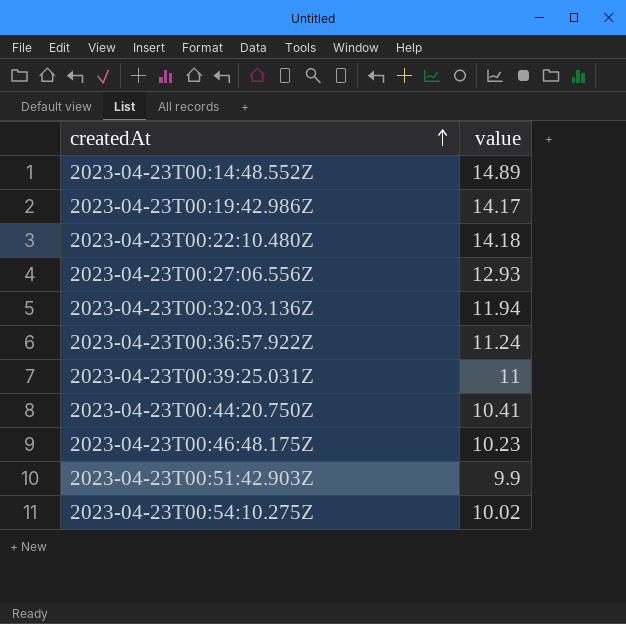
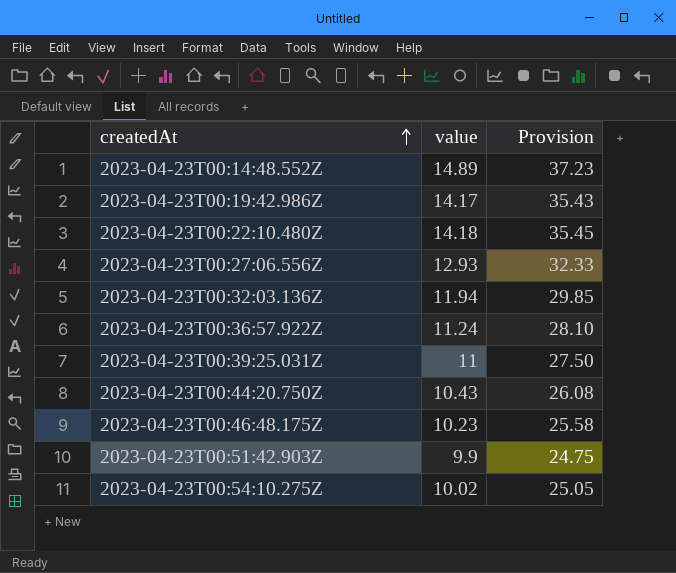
column Provision | formula: none -> [value] * 2.5
2023-04-23T00:44:20.750Z | value: 10.41 -> 10.43

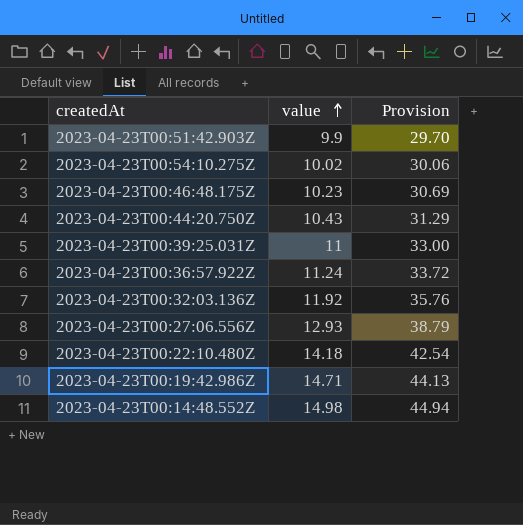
row order: createdAt ascending -> value ascending
column Provision | formula: [value] * 2.5 -> [value] * 3
2023-04-23T00:32:03.136Z | value: 11.94 -> 11.92
2023-04-23T00:19:42.986Z | value: 14.17 -> 14.71
2023-04-23T00:14:48.552Z | value: 14.89 -> 14.98

